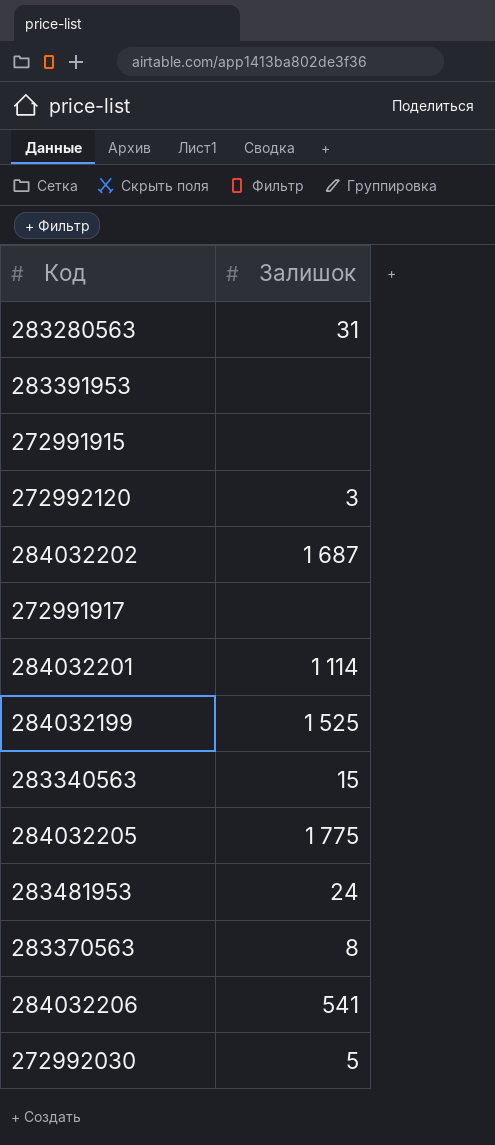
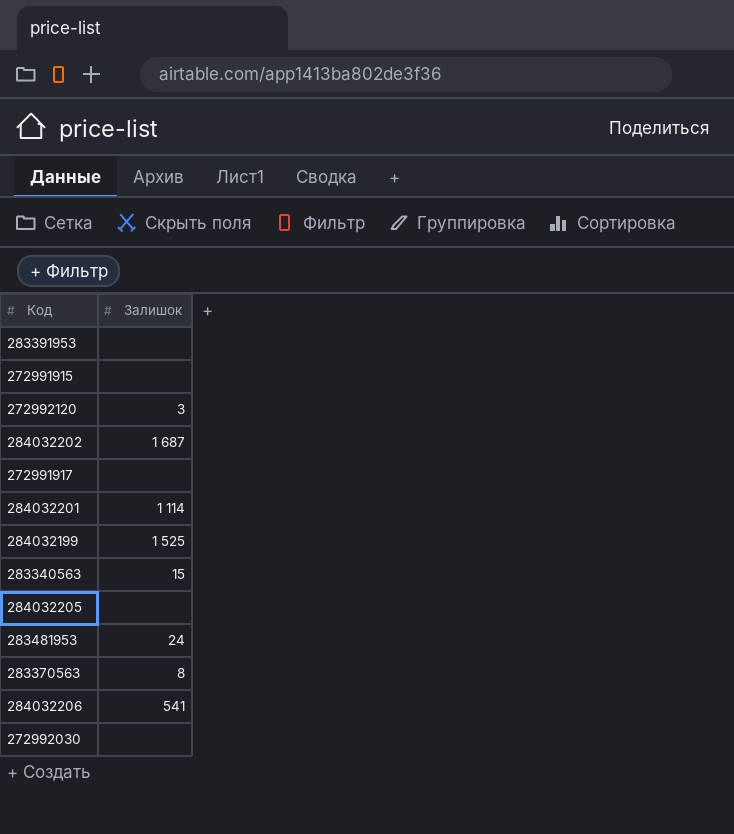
row 283280563: 31 -> none
284032205 | Залишок: 1 775 -> none
272992030 | Залишок: 5 -> none

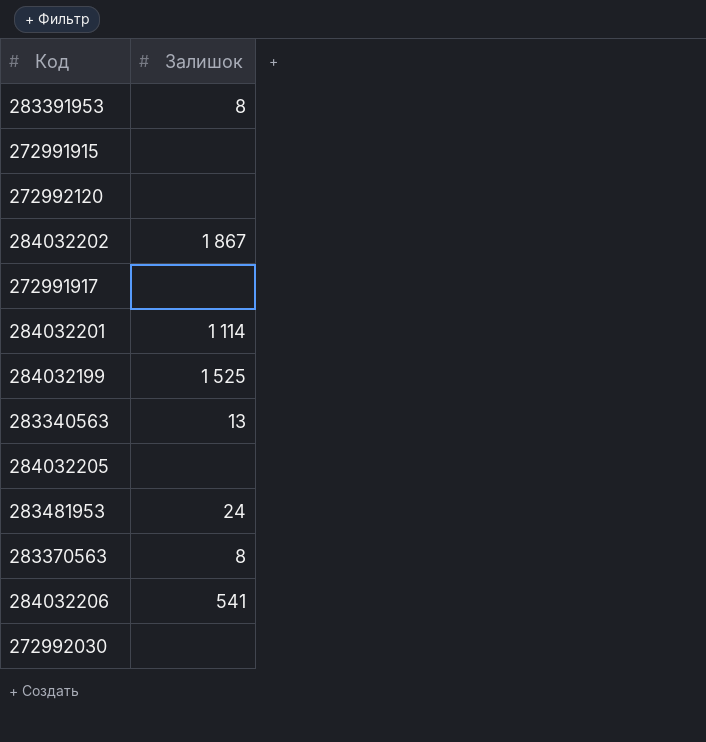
283391953 | Залишок: none -> 8
272992120 | Залишок: 3 -> none
284032202 | Залишок: 1 687 -> 1 867
283340563 | Залишок: 15 -> 13

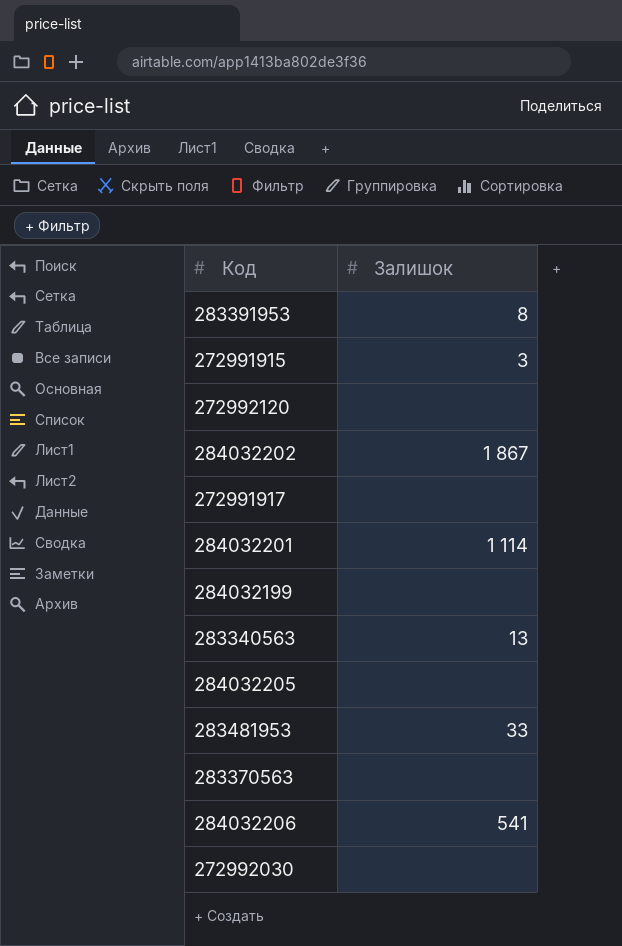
272991915 | Залишок: none -> 3
284032199 | Залишок: 1 525 -> none
283481953 | Залишок: 24 -> 33
283370563 | Залишок: 8 -> none

